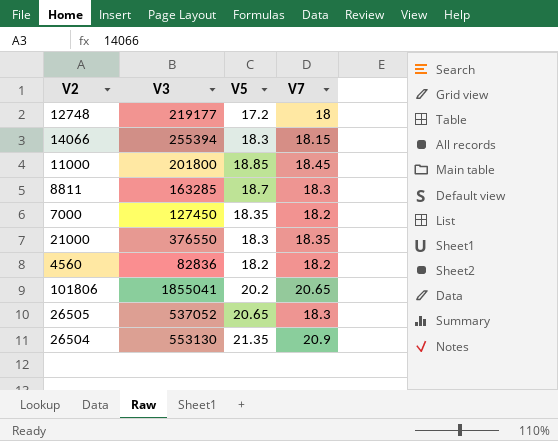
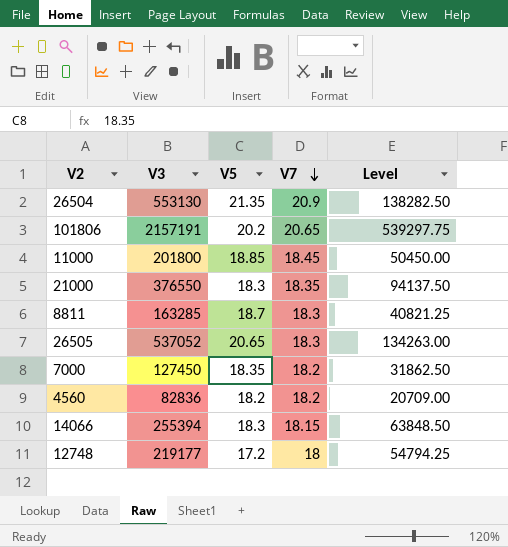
row order: none -> V7 descending
column Level | formula: none -> [V3] * 0.25
101806 | V3: 1855041 -> 2157191

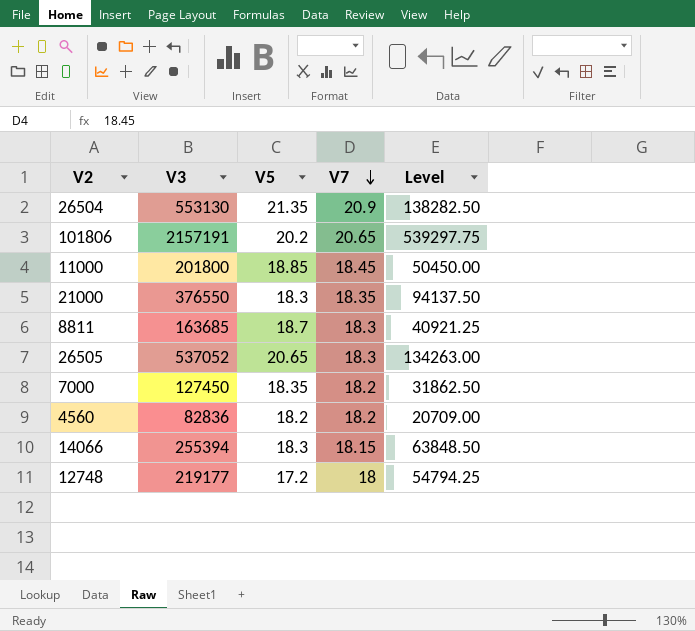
8811 | V3: 163285 -> 163685
8811 | Level: 40821.25 -> 40921.25

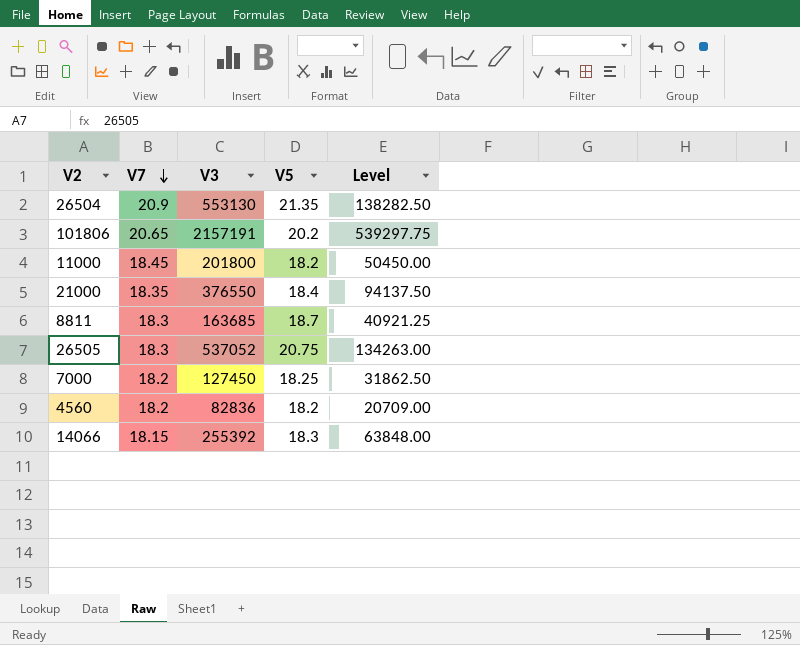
column V7 | position: 4 -> 2
row 12748: 219177 | 17.2 | 18 | 54794.25 -> none
11000 | V5: 18.85 -> 18.2
21000 | V5: 18.3 -> 18.4
26505 | V5: 20.65 -> 20.75
7000 | V5: 18.35 -> 18.25
14066 | V3: 255394 -> 255392
14066 | Level: 63848.50 -> 63848.00

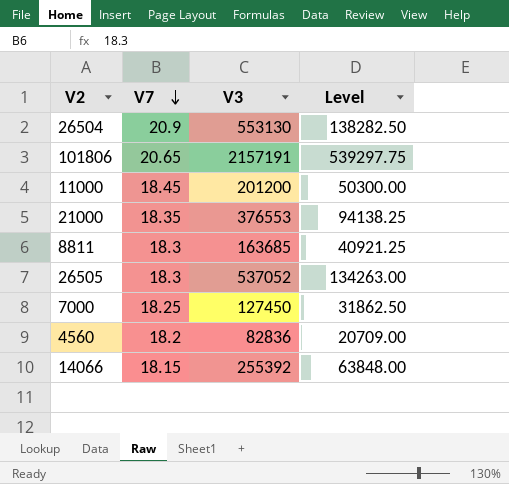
column V5 | position: 4 -> none
11000 | V3: 201800 -> 201200
11000 | Level: 50450.00 -> 50300.00
21000 | V3: 376550 -> 376553
21000 | Level: 94137.50 -> 94138.25
7000 | V7: 18.2 -> 18.25

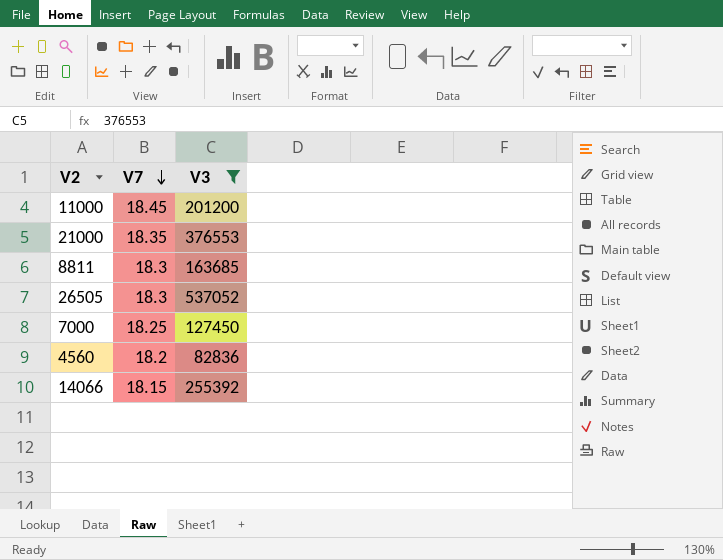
filter: none -> V3 <= 537052
column Level | formula: [V3] * 0.25 -> none

